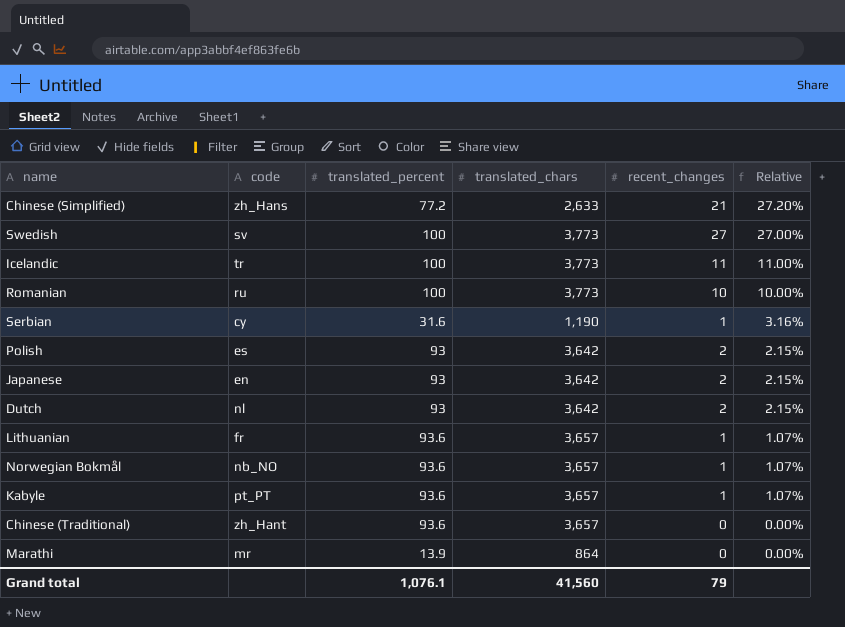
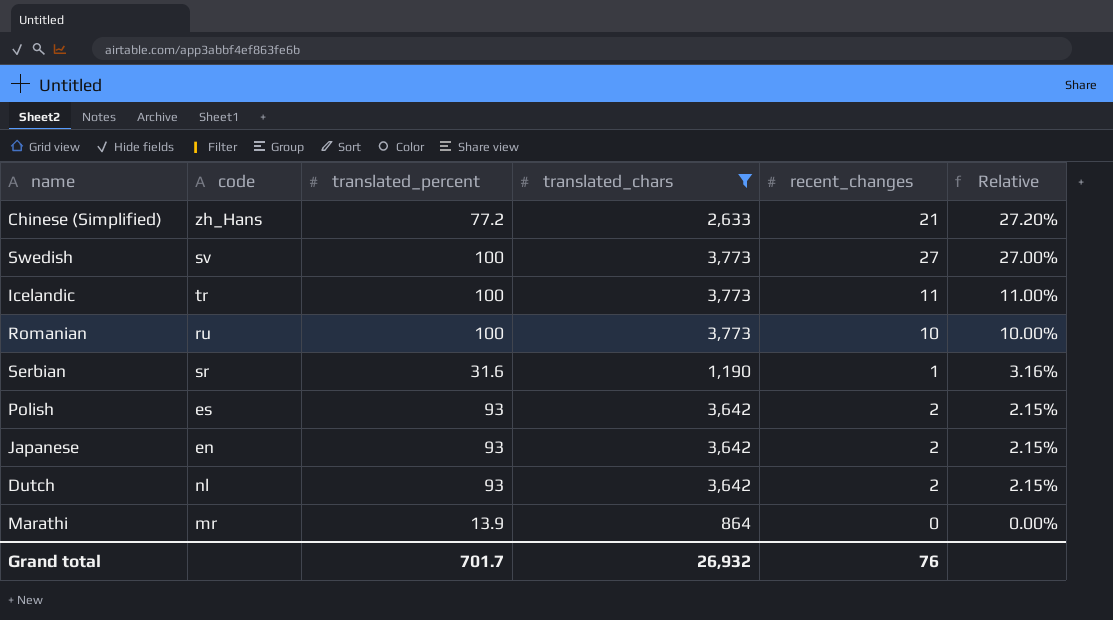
filter: none -> translated_chars != 3,657
Serbian | code: cy -> sr
Grand total | translated_percent: 1,076.1 -> 701.7
Grand total | translated_chars: 41,560 -> 26,932
Grand total | recent_changes: 79 -> 76

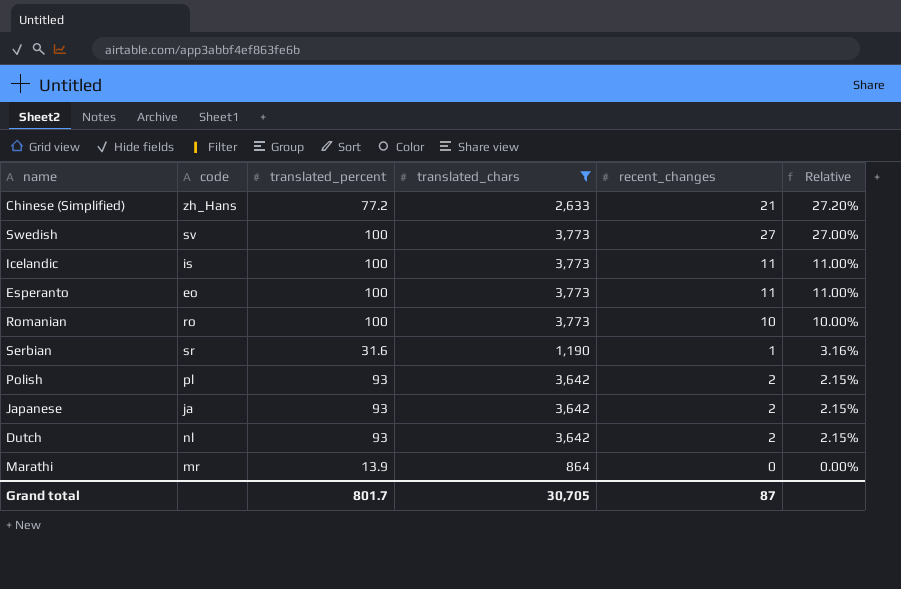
Icelandic | code: tr -> is
row Esperanto: none -> eo | 100 | 3,773 | 11 | 11.00%
Romanian | code: ru -> ro
Polish | code: es -> pl
Japanese | code: en -> ja
Grand total | translated_percent: 701.7 -> 801.7
Grand total | translated_chars: 26,932 -> 30,705
Grand total | recent_changes: 76 -> 87

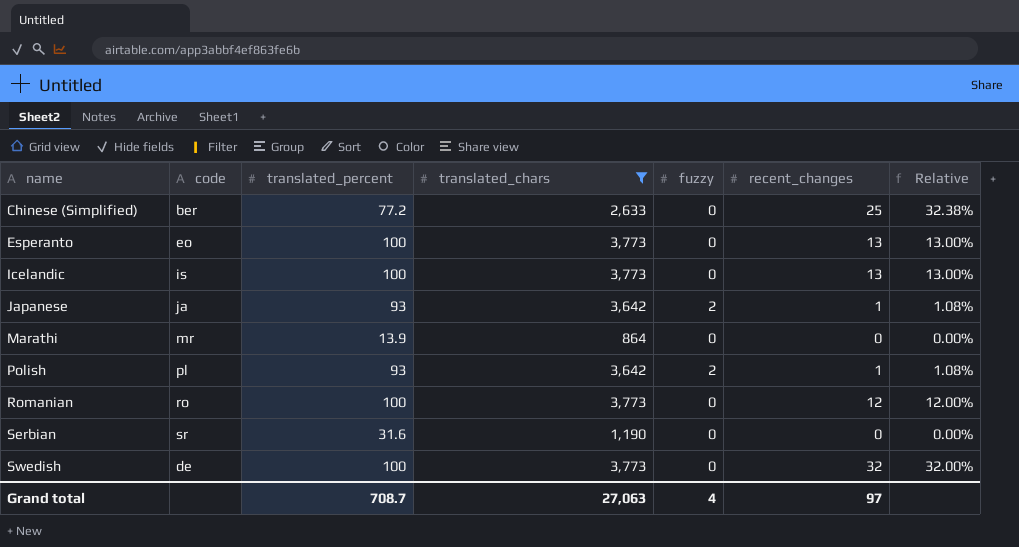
row order: Relative descending -> name ascending
column fuzzy | position: none -> 5
row Dutch: nl | 93 | 3,642 | 2 | 2.15% -> none
Chinese (Simplified) | code: zh_Hans -> ber
Chinese (Simplified) | recent_changes: 21 -> 25
Chinese (Simplified) | Relative: 27.20% -> 32.38%
Esperanto | recent_changes: 11 -> 13
Esperanto | Relative: 11.00% -> 13.00%
Icelandic | recent_changes: 11 -> 13
Icelandic | Relative: 11.00% -> 13.00%
Japanese | recent_changes: 2 -> 1
Japanese | Relative: 2.15% -> 1.08%
Polish | recent_changes: 2 -> 1
Polish | Relative: 2.15% -> 1.08%
Romanian | recent_changes: 10 -> 12
Romanian | Relative: 10.00% -> 12.00%
Serbian | recent_changes: 1 -> 0
Serbian | Relative: 3.16% -> 0.00%
Swedish | code: sv -> de
Swedish | recent_changes: 27 -> 32
Swedish | Relative: 27.00% -> 32.00%
Grand total | translated_percent: 801.7 -> 708.7
Grand total | translated_chars: 30,705 -> 27,063
Grand total | recent_changes: 87 -> 97

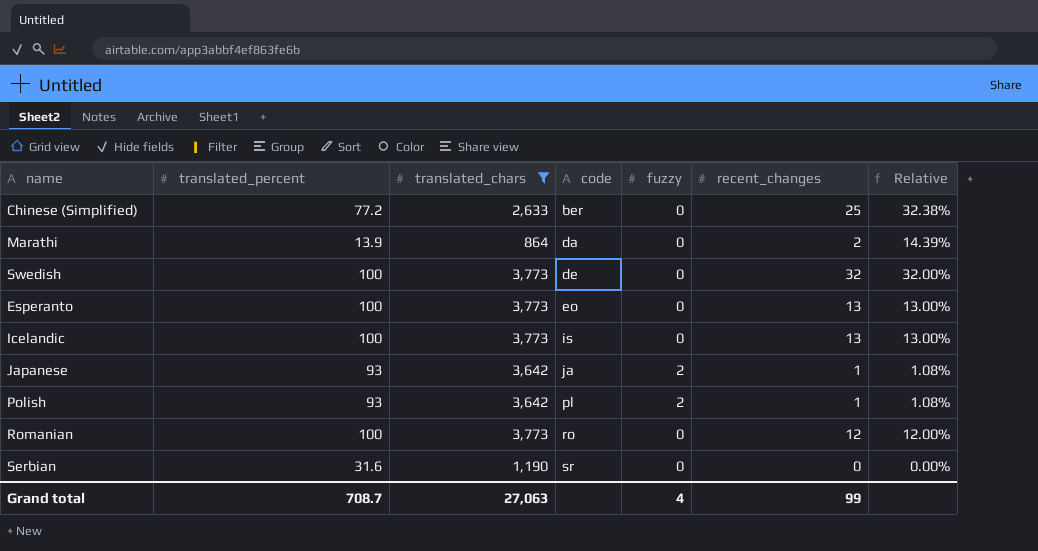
row order: name ascending -> code ascending
column code | position: 2 -> 4
Marathi | code: mr -> da
Marathi | recent_changes: 0 -> 2
Marathi | Relative: 0.00% -> 14.39%
Grand total | recent_changes: 97 -> 99

